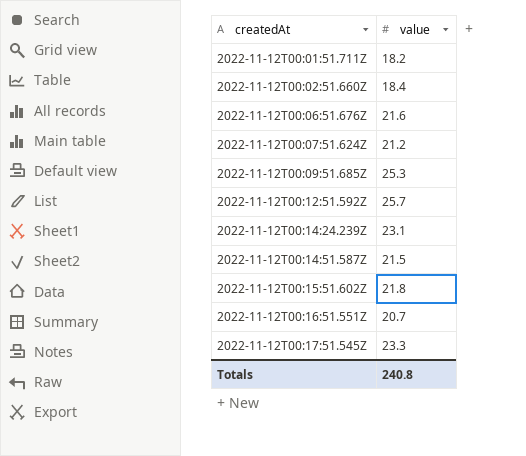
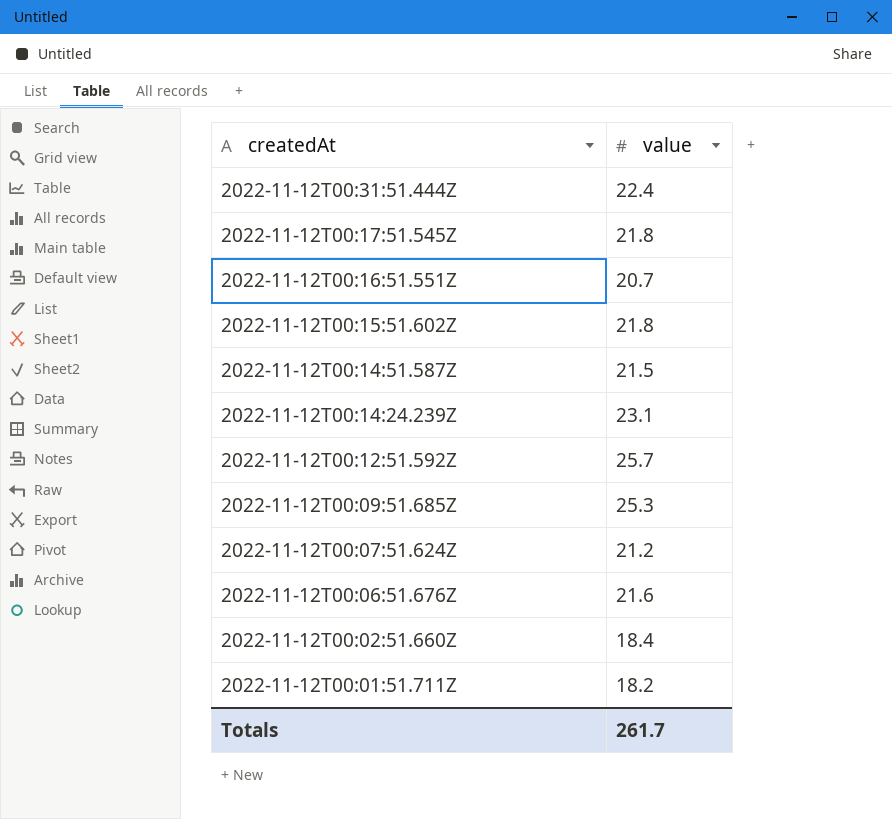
row order: createdAt ascending -> createdAt descending
row 2022-11-12T00:31:51.444Z: none -> 22.4
2022-11-12T00:17:51.545Z | value: 23.3 -> 21.8
Totals | value: 240.8 -> 261.7

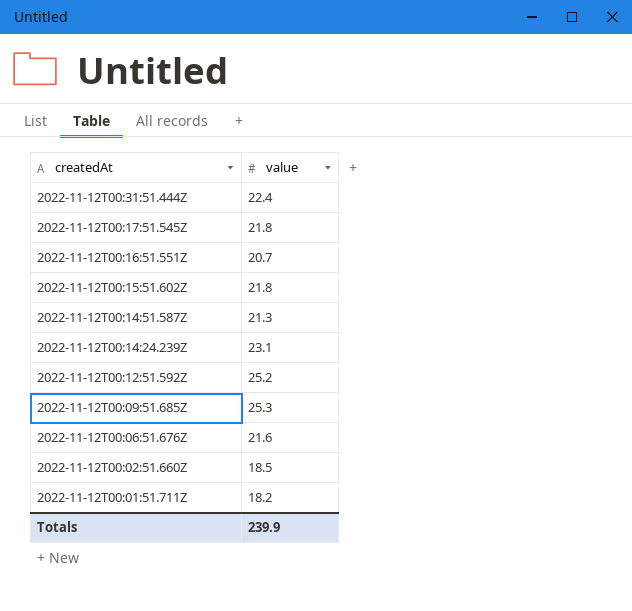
row 2022-11-12T00:07:51.624Z: 21.2 -> none
2022-11-12T00:14:51.587Z | value: 21.5 -> 21.3
2022-11-12T00:12:51.592Z | value: 25.7 -> 25.2
2022-11-12T00:02:51.660Z | value: 18.4 -> 18.5
Totals | value: 261.7 -> 239.9

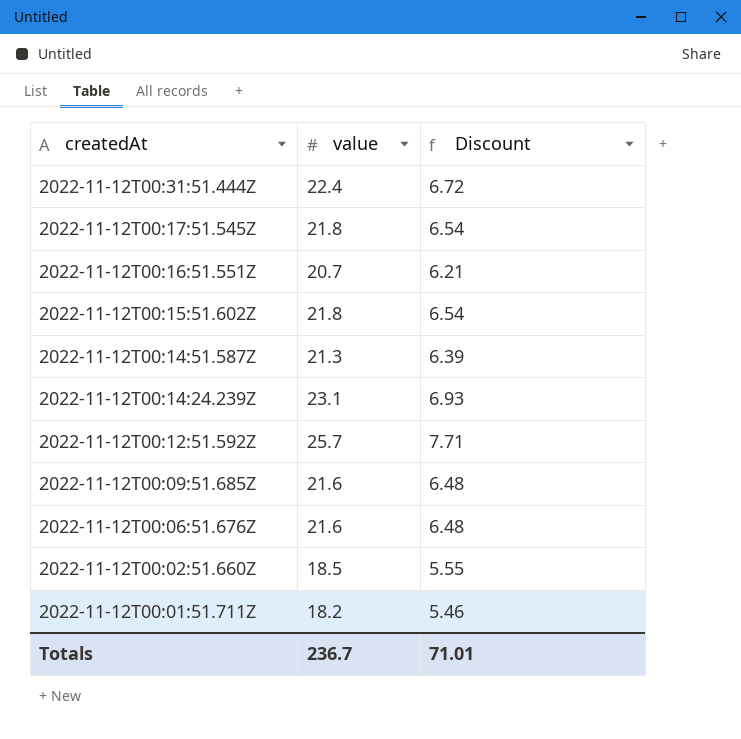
column Discount | formula: none -> [value] * 0.3
2022-11-12T00:12:51.592Z | value: 25.2 -> 25.7
2022-11-12T00:09:51.685Z | value: 25.3 -> 21.6
Totals | value: 239.9 -> 236.7

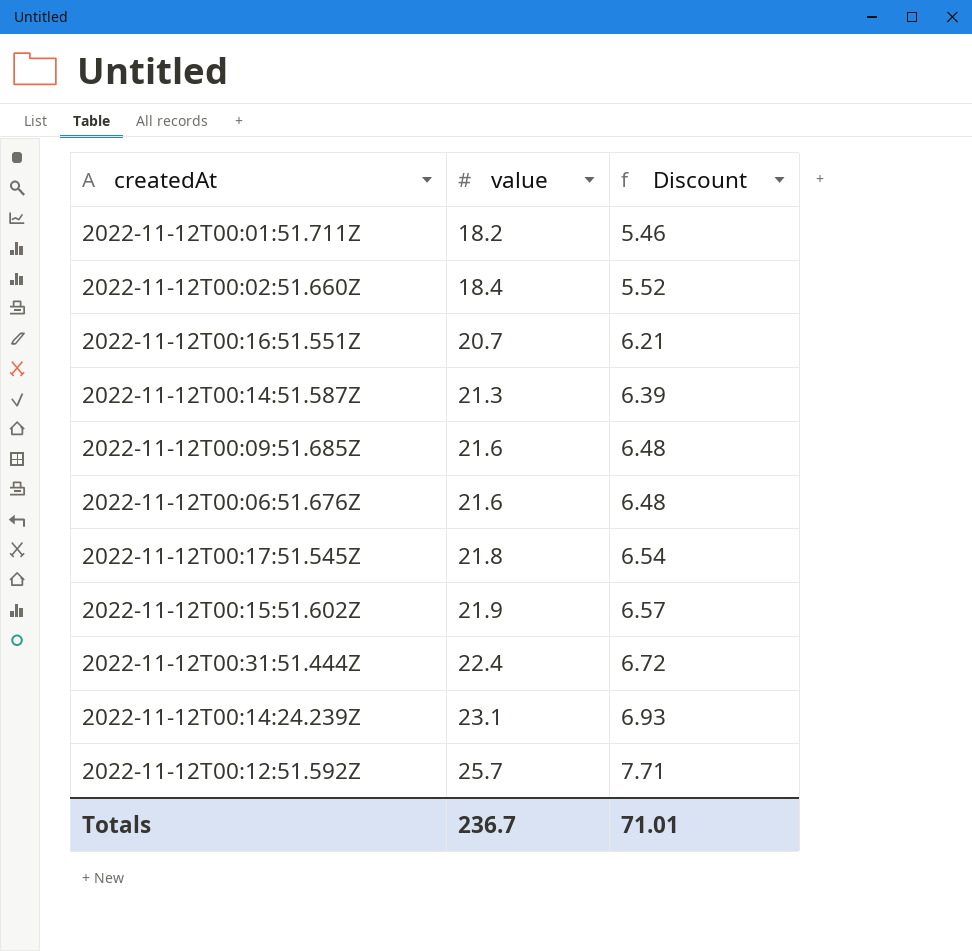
row order: createdAt descending -> value ascending
2022-11-12T00:02:51.660Z | value: 18.5 -> 18.4
2022-11-12T00:02:51.660Z | Discount: 5.55 -> 5.52
2022-11-12T00:15:51.602Z | value: 21.8 -> 21.9
2022-11-12T00:15:51.602Z | Discount: 6.54 -> 6.57

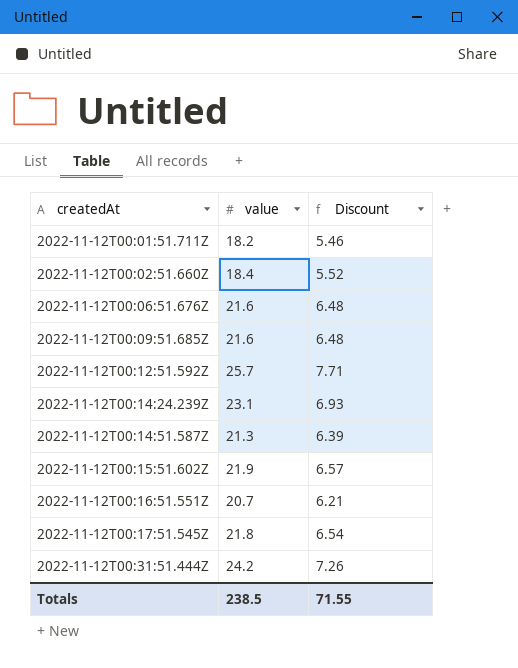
row order: value ascending -> createdAt ascending
2022-11-12T00:31:51.444Z | value: 22.4 -> 24.2
2022-11-12T00:31:51.444Z | Discount: 6.72 -> 7.26
Totals | value: 236.7 -> 238.5
Totals | Discount: 71.01 -> 71.55

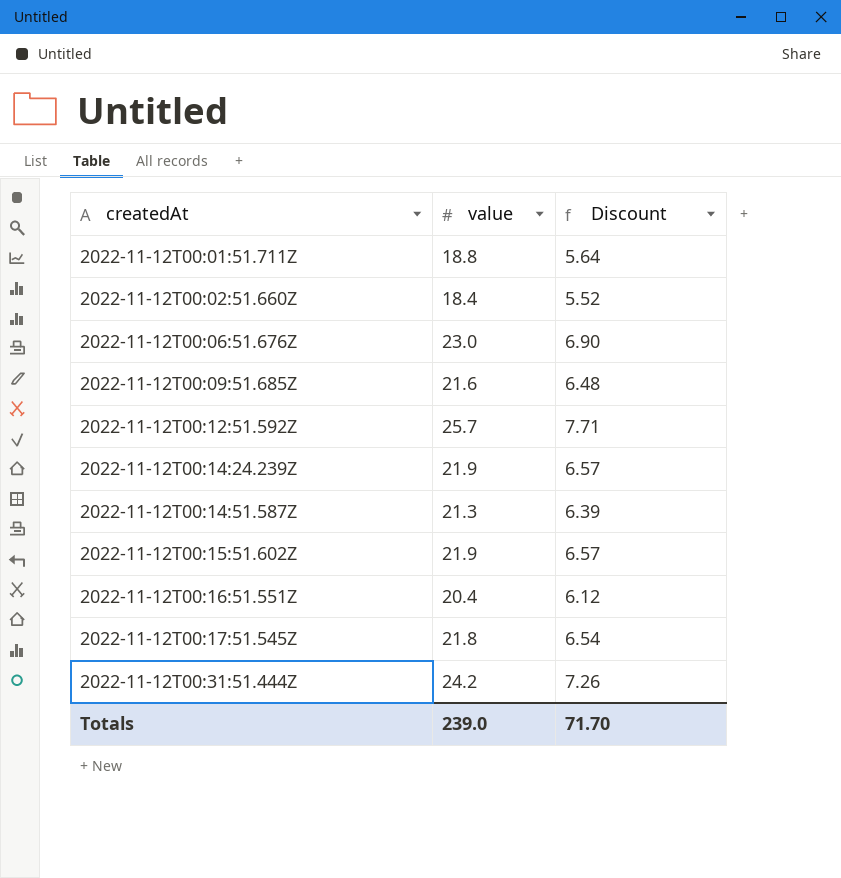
2022-11-12T00:01:51.711Z | value: 18.2 -> 18.8
2022-11-12T00:01:51.711Z | Discount: 5.46 -> 5.64
2022-11-12T00:06:51.676Z | value: 21.6 -> 23.0
2022-11-12T00:06:51.676Z | Discount: 6.48 -> 6.90
2022-11-12T00:14:24.239Z | value: 23.1 -> 21.9
2022-11-12T00:14:24.239Z | Discount: 6.93 -> 6.57
2022-11-12T00:16:51.551Z | value: 20.7 -> 20.4
2022-11-12T00:16:51.551Z | Discount: 6.21 -> 6.12
Totals | value: 238.5 -> 239.0
Totals | Discount: 71.55 -> 71.70

